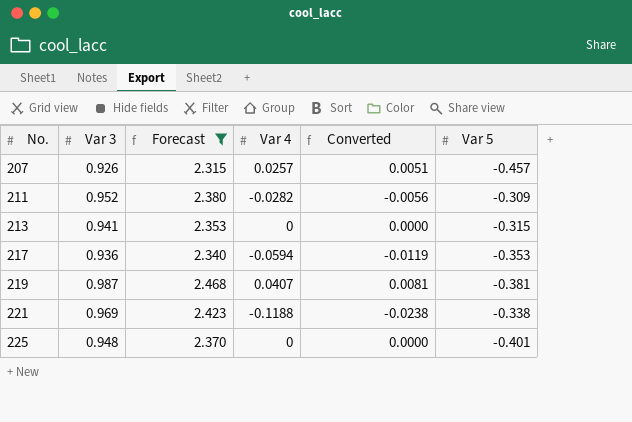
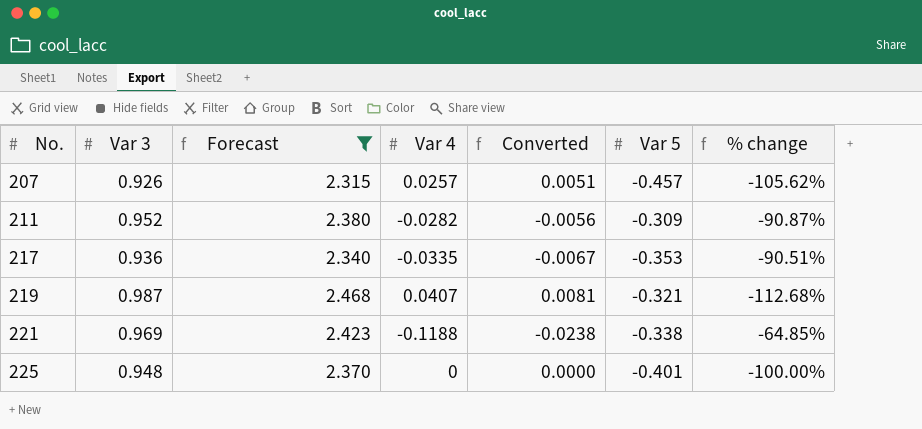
column % change | formula: none -> ([Var 4] - [Var 5]) / [Var 5]
row 213: 0.941 | 2.353 | 0 | 0.0000 | -0.315 -> none
217 | Var 4: -0.0594 -> -0.0335
217 | Converted: -0.0119 -> -0.0067
219 | Var 5: -0.381 -> -0.321

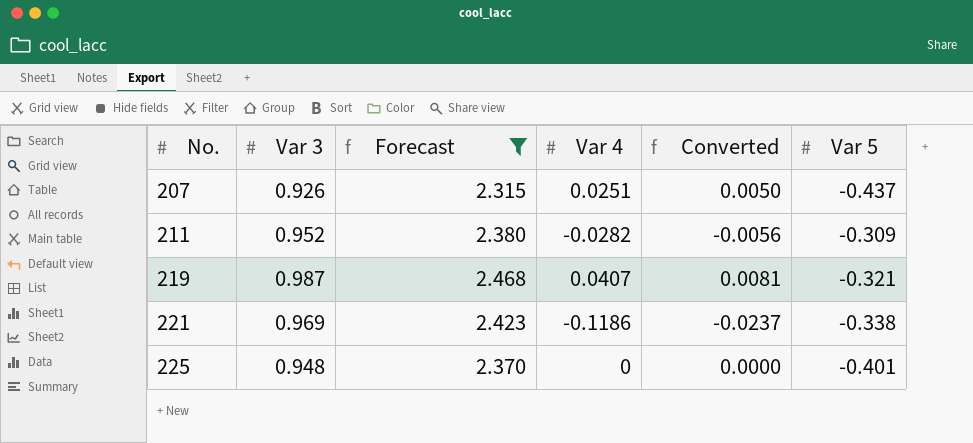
column % change | formula: ([Var 4] - [Var 5]) / [Var 5] -> none
row 217: 0.936 | 2.340 | -0.0335 | -0.0067 | -0.353 | -90.51% -> none
207 | Var 4: 0.0257 -> 0.0251
207 | Converted: 0.0051 -> 0.0050
207 | Var 5: -0.457 -> -0.437
221 | Var 4: -0.1188 -> -0.1186
221 | Converted: -0.0238 -> -0.0237

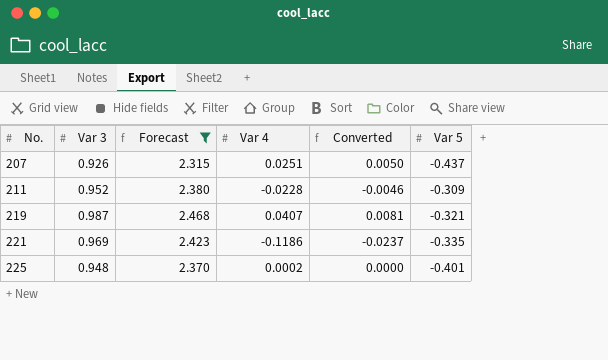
211 | Var 4: -0.0282 -> -0.0228
211 | Converted: -0.0056 -> -0.0046
221 | Var 5: -0.338 -> -0.335
225 | Var 4: 0 -> 0.0002

